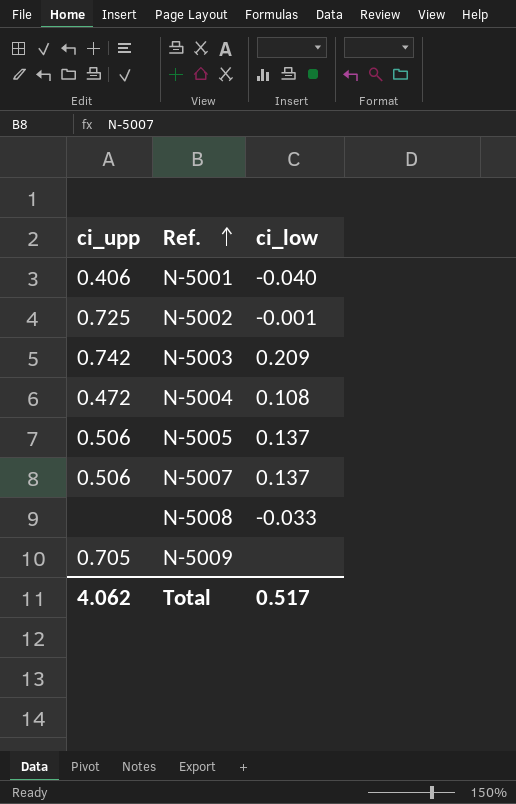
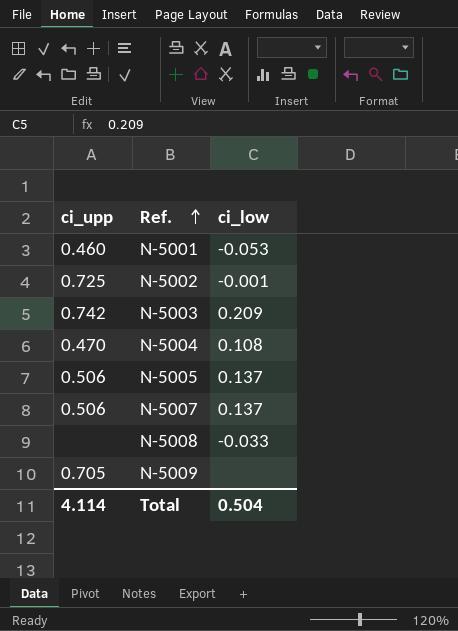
N-5001 | ci_upp: 0.406 -> 0.460
N-5001 | ci_low: -0.040 -> -0.053
N-5004 | ci_upp: 0.472 -> 0.470
Total | ci_upp: 4.062 -> 4.114
Total | ci_low: 0.517 -> 0.504

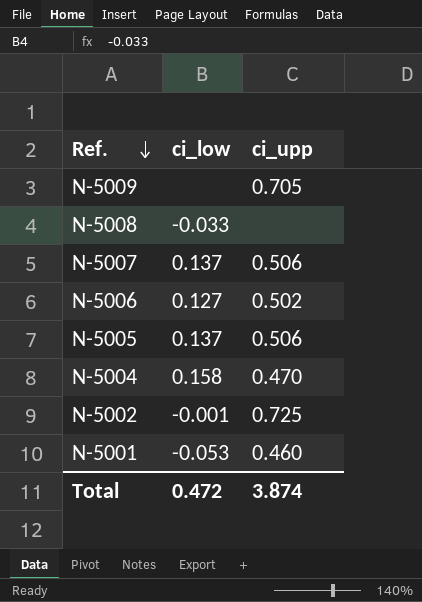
row order: Ref. ascending -> Ref. descending
column ci_upp | position: 1 -> 3
row N-5003: 0.742 | 0.209 -> none
row N-5006: none -> 0.127 | 0.502
N-5004 | ci_low: 0.108 -> 0.158
Total | ci_low: 0.504 -> 0.472
Total | ci_upp: 4.114 -> 3.874

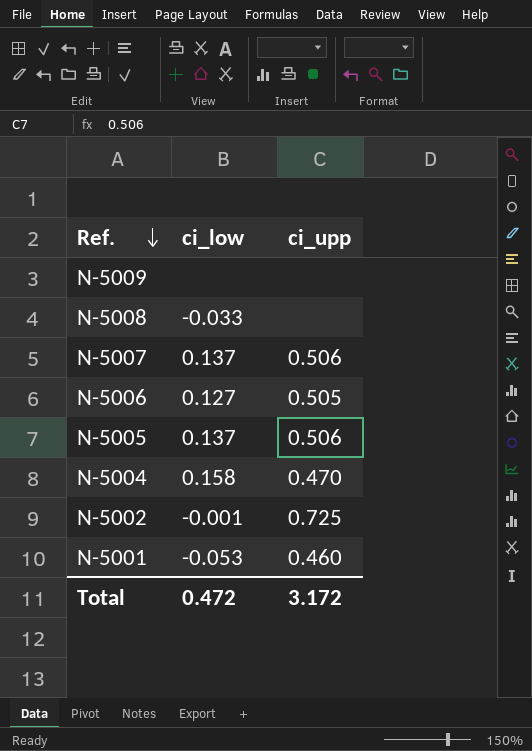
N-5009 | ci_upp: 0.705 -> none
N-5006 | ci_upp: 0.502 -> 0.505
Total | ci_upp: 3.874 -> 3.172

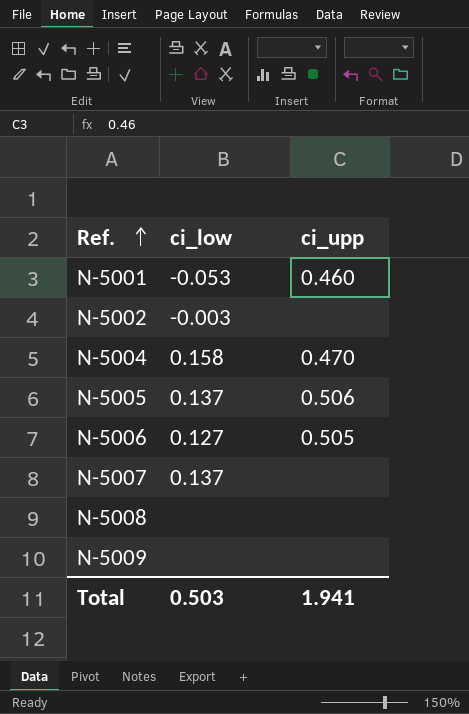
row order: Ref. descending -> Ref. ascending
N-5002 | ci_low: -0.001 -> -0.003
N-5002 | ci_upp: 0.725 -> none
N-5007 | ci_upp: 0.506 -> none
N-5008 | ci_low: -0.033 -> none
Total | ci_low: 0.472 -> 0.503
Total | ci_upp: 3.172 -> 1.941

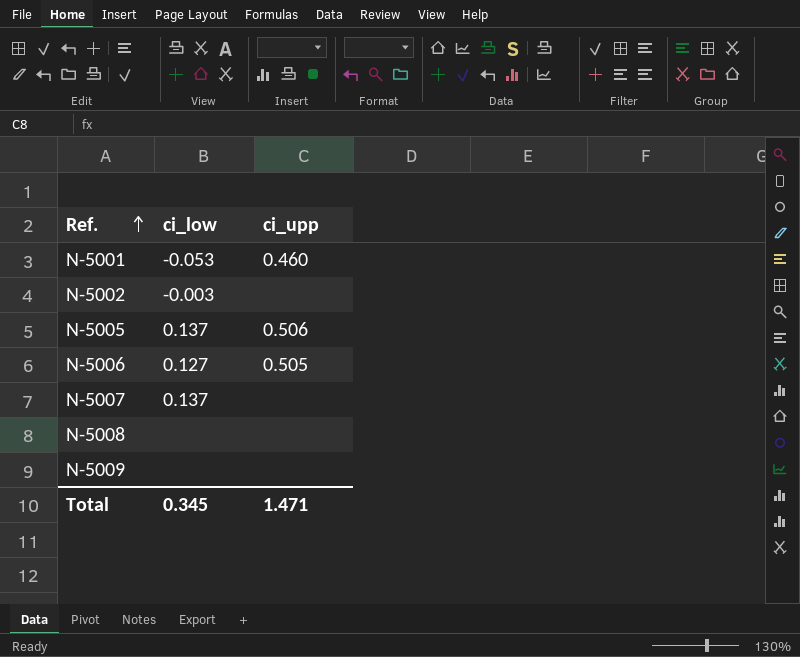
row N-5004: 0.158 | 0.470 -> none
Total | ci_low: 0.503 -> 0.345
Total | ci_upp: 1.941 -> 1.471

